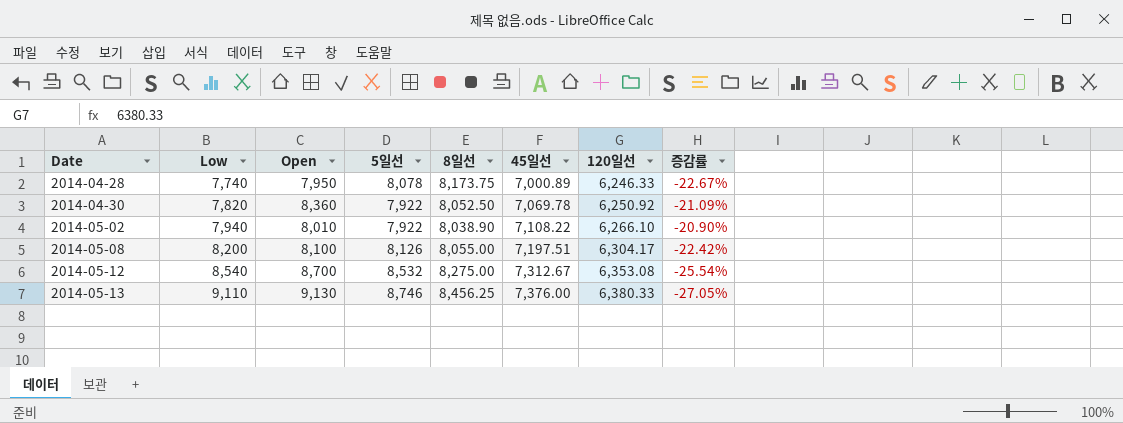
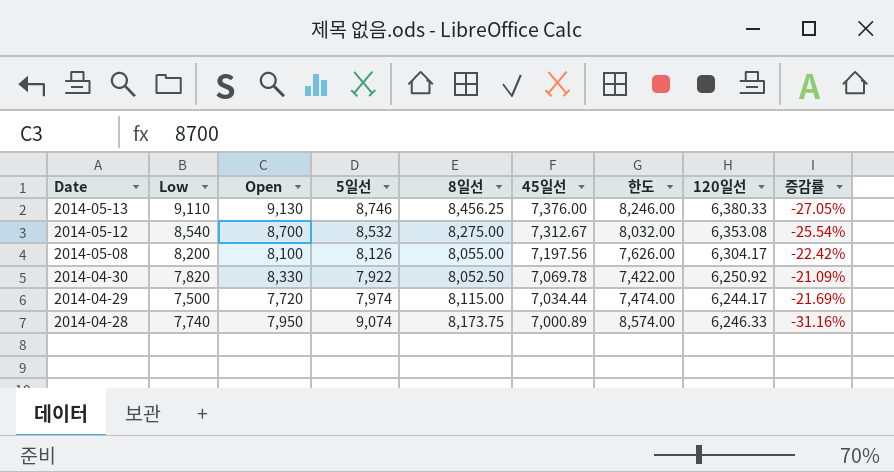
row order: Date ascending -> Date descending
column 한도 | formula: none -> [5일선] - 500
row 2014-05-02: 7,940 | 8,010 | 7,922 | 8,038.90 | 7,108.22 | 6,266.10 | -20.90% -> none
2014-05-08 | 45일선: 7,197.51 -> 7,197.56
2014-04-30 | Open: 8,360 -> 8,330
row 2014-04-29: none -> 7,500 | 7,720 | 7,974 | 8,115.00 | 7,034.44 | 7,474.00 | 6,244.17 | -21.69%
2014-04-28 | 5일선: 8,078 -> 9,074
2014-04-28 | 증감률: -22.67% -> -31.16%

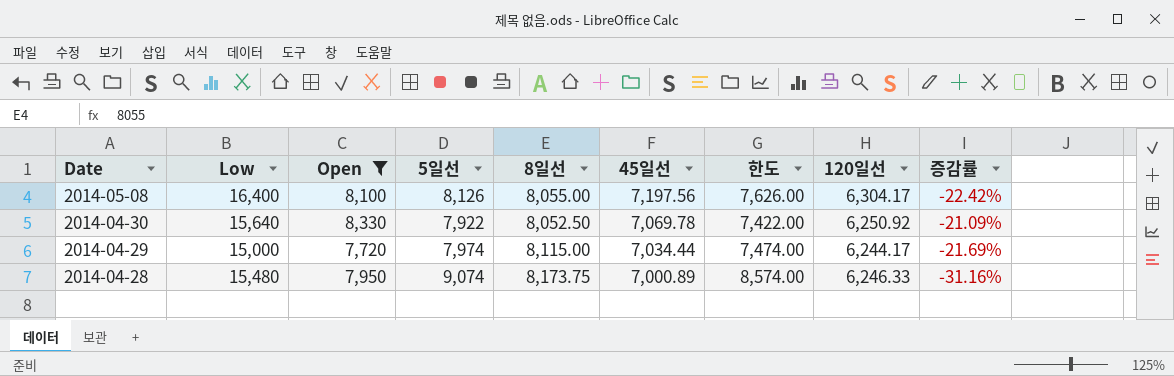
filter: none -> Open <= 8,330
2014-05-08 | Low: 8,200 -> 16,400
2014-04-30 | Low: 7,820 -> 15,640
2014-04-29 | Low: 7,500 -> 15,000
2014-04-28 | Low: 7,740 -> 15,480

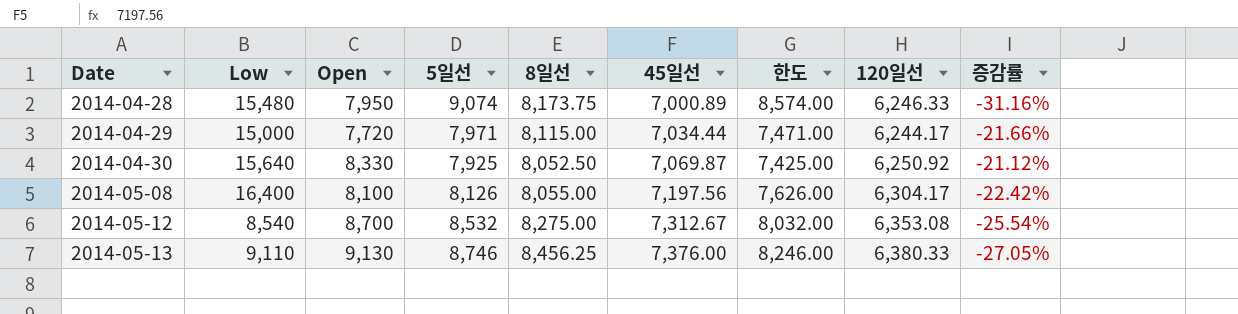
filter: Open <= 8,330 -> none
row order: Date descending -> Date ascending
2014-04-29 | 5일선: 7,974 -> 7,971
2014-04-29 | 한도: 7,474.00 -> 7,471.00
2014-04-29 | 증감률: -21.69% -> -21.66%
2014-04-30 | 5일선: 7,922 -> 7,925
2014-04-30 | 45일선: 7,069.78 -> 7,069.87
2014-04-30 | 한도: 7,422.00 -> 7,425.00
2014-04-30 | 증감률: -21.09% -> -21.12%

